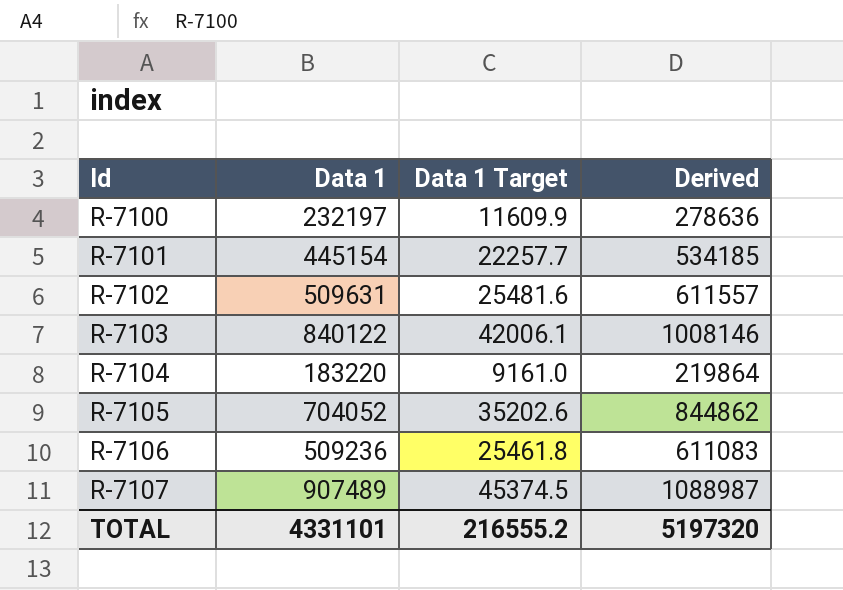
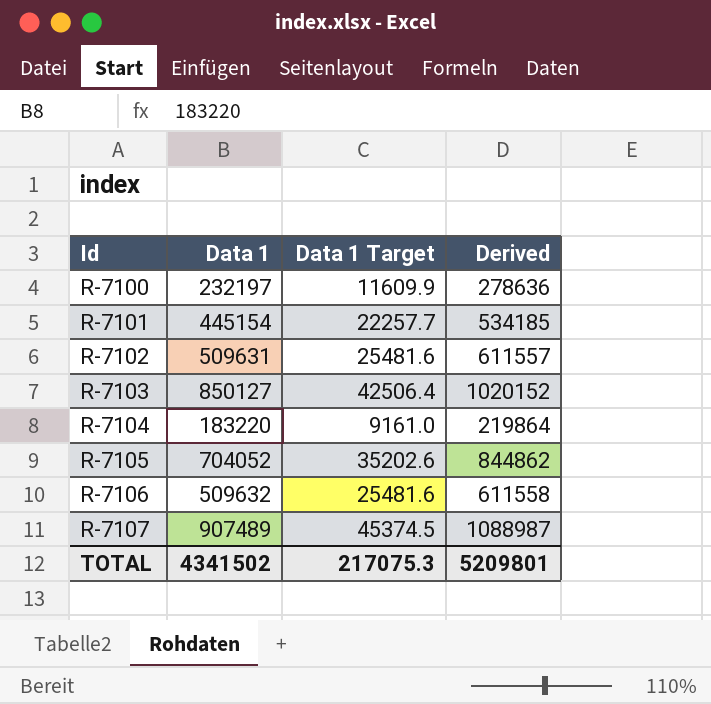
R-7103 | Data 1: 840122 -> 850127
R-7103 | Data 1 Target: 42006.1 -> 42506.4
R-7103 | Derived: 1008146 -> 1020152
R-7106 | Data 1: 509236 -> 509632
R-7106 | Data 1 Target: 25461.8 -> 25481.6
R-7106 | Derived: 611083 -> 611558
TOTAL | Data 1: 4331101 -> 4341502
TOTAL | Data 1 Target: 216555.2 -> 217075.3
TOTAL | Derived: 5197320 -> 5209801

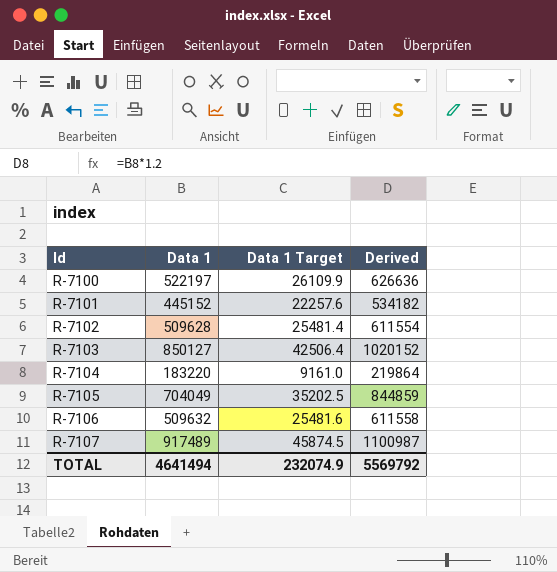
R-7100 | Data 1: 232197 -> 522197
R-7100 | Data 1 Target: 11609.9 -> 26109.9
R-7100 | Derived: 278636 -> 626636
R-7101 | Data 1: 445154 -> 445152
R-7101 | Data 1 Target: 22257.7 -> 22257.6
R-7101 | Derived: 534185 -> 534182
R-7102 | Data 1: 509631 -> 509628
R-7102 | Data 1 Target: 25481.6 -> 25481.4
R-7102 | Derived: 611557 -> 611554
R-7105 | Data 1: 704052 -> 704049
R-7105 | Data 1 Target: 35202.6 -> 35202.5
R-7105 | Derived: 844862 -> 844859
R-7107 | Data 1: 907489 -> 917489
R-7107 | Data 1 Target: 45374.5 -> 45874.5
R-7107 | Derived: 1088987 -> 1100987
TOTAL | Data 1: 4341502 -> 4641494
TOTAL | Data 1 Target: 217075.3 -> 232074.9
TOTAL | Derived: 5209801 -> 5569792

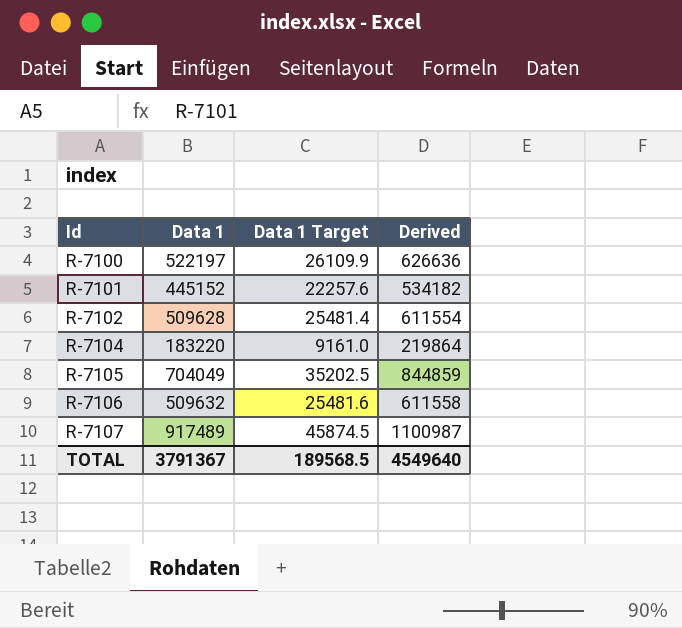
row R-7103: 850127 | 42506.4 | 1020152 -> none
TOTAL | Data 1: 4641494 -> 3791367
TOTAL | Data 1 Target: 232074.9 -> 189568.5
TOTAL | Derived: 5569792 -> 4549640

